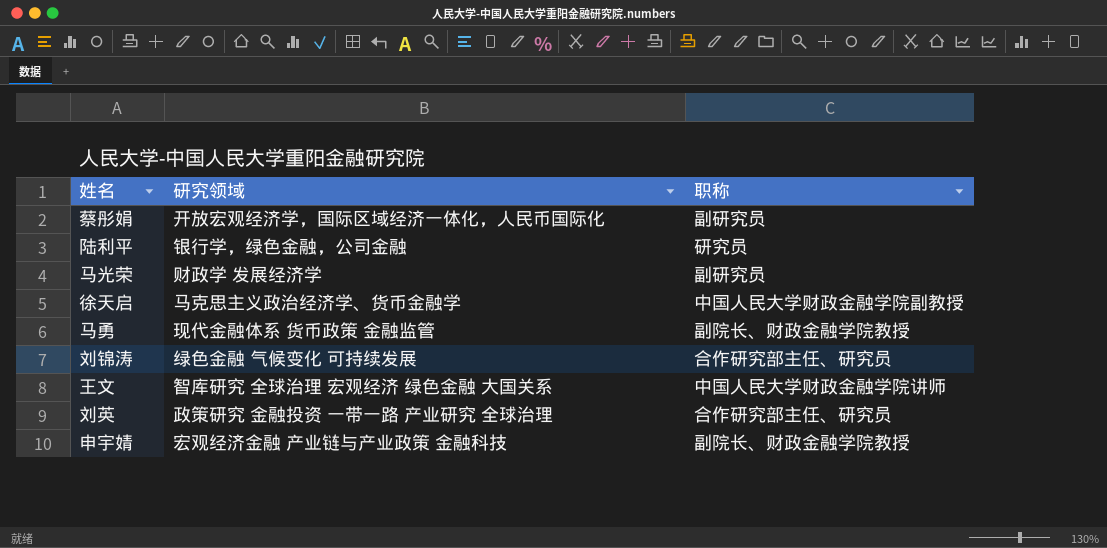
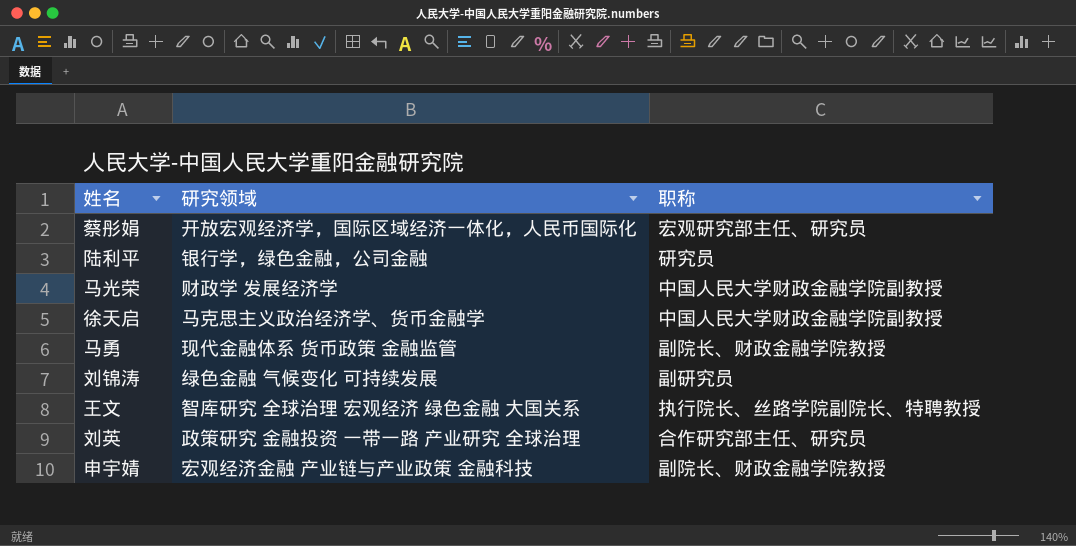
蔡彤娟 | 职称: 副研究员 -> 宏观研究部主任、研究员
马光荣 | 职称: 副研究员 -> 中国人民大学财政金融学院副教授
刘锦涛 | 职称: 合作研究部主任、研究员 -> 副研究员
王文 | 职称: 中国人民大学财政金融学院讲师 -> 执行院长、丝路学院副院长、特聘教授

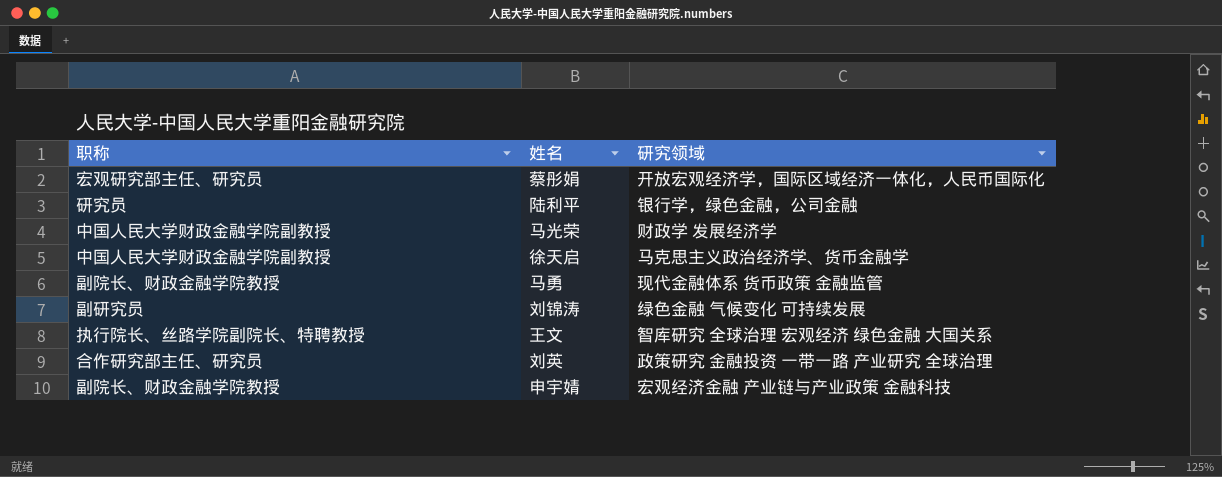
column 职称 | position: 3 -> 1

